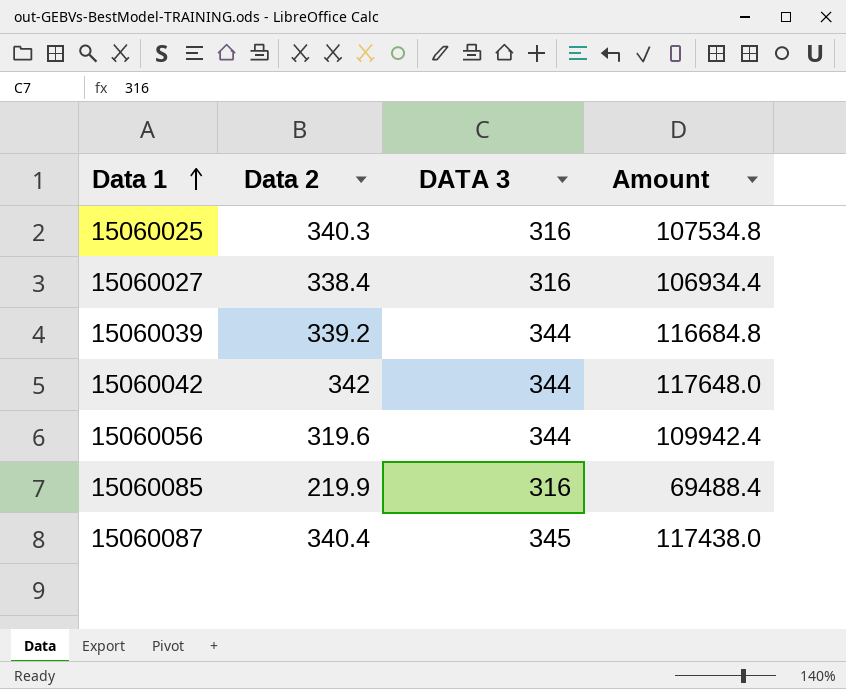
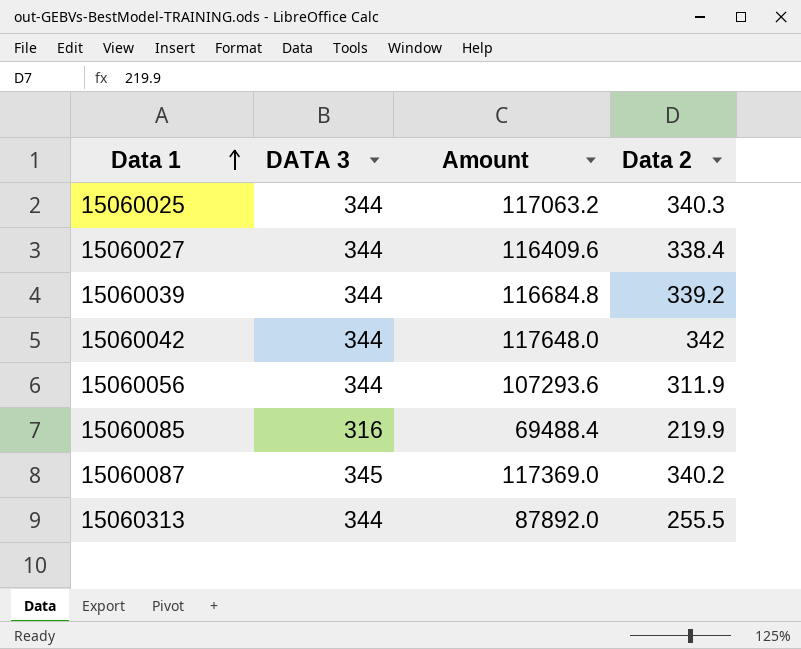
column Data 2 | position: 2 -> 4
15060025 | DATA 3: 316 -> 344
15060025 | Amount: 107534.8 -> 117063.2
15060027 | DATA 3: 316 -> 344
15060027 | Amount: 106934.4 -> 116409.6
15060056 | Amount: 109942.4 -> 107293.6
15060056 | Data 2: 319.6 -> 311.9
15060087 | Amount: 117438.0 -> 117369.0
15060087 | Data 2: 340.4 -> 340.2
row 15060313: none -> 344 | 87892.0 | 255.5

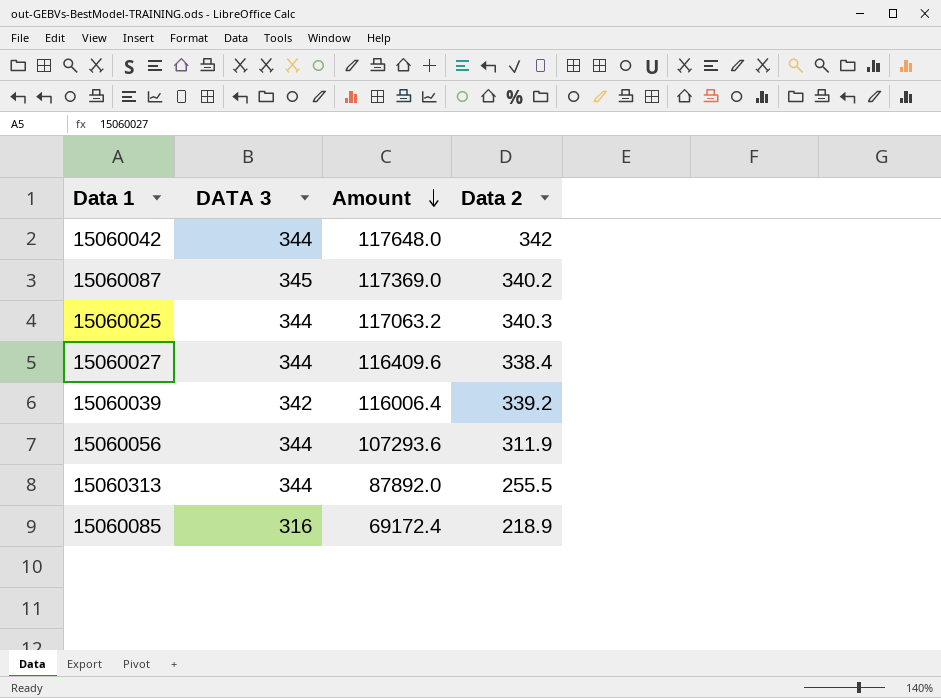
row order: Data 1 ascending -> Amount descending
15060039 | DATA 3: 344 -> 342
15060039 | Amount: 116684.8 -> 116006.4
15060085 | Amount: 69488.4 -> 69172.4
15060085 | Data 2: 219.9 -> 218.9

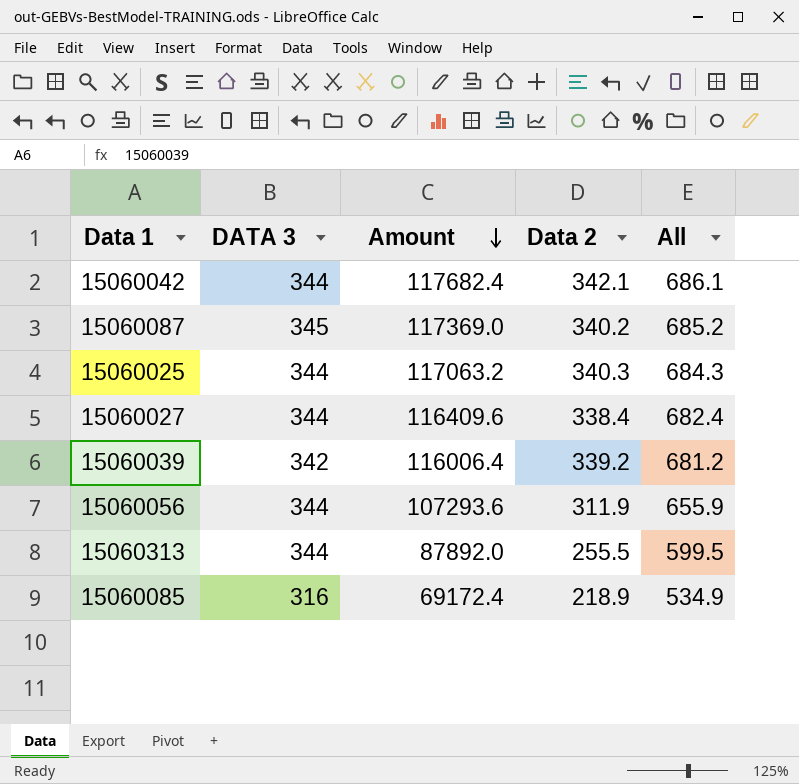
column All | formula: none -> [DATA 3] + [Data 2]
15060042 | Amount: 117648.0 -> 117682.4
15060042 | Data 2: 342 -> 342.1

